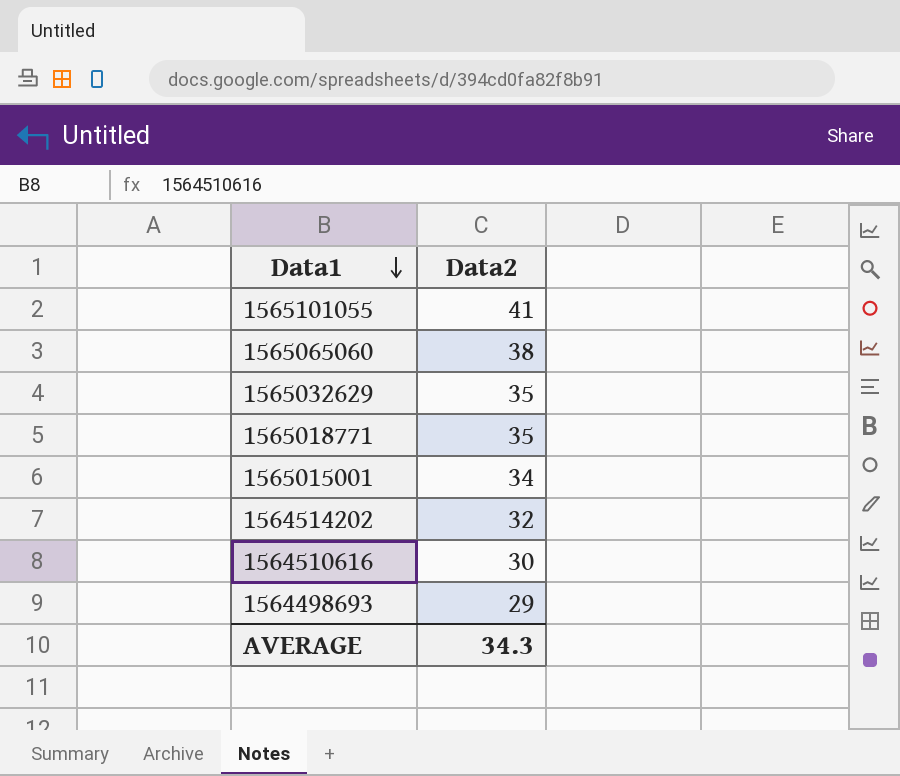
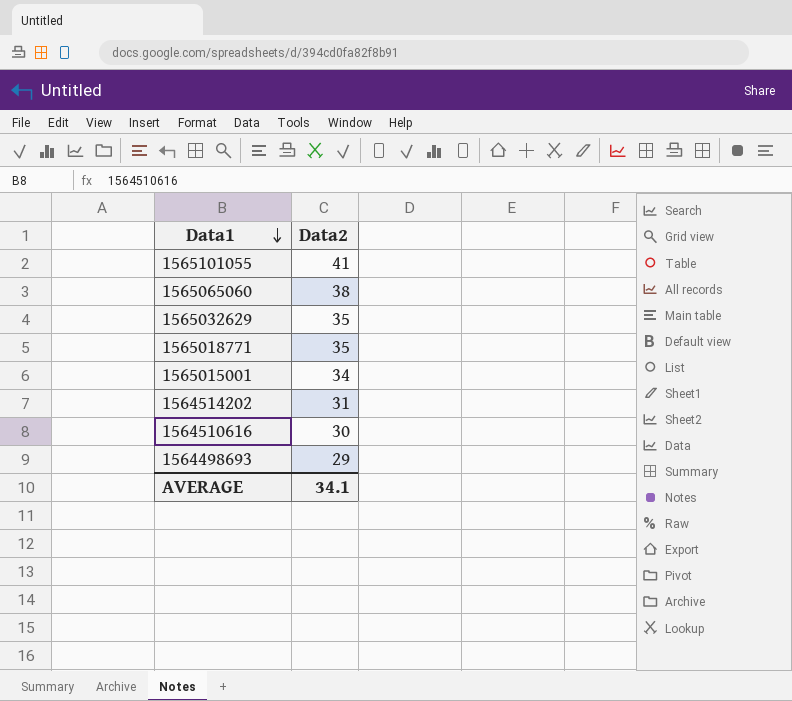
1564514202 | Data2: 32 -> 31
AVERAGE | Data2: 34.3 -> 34.1

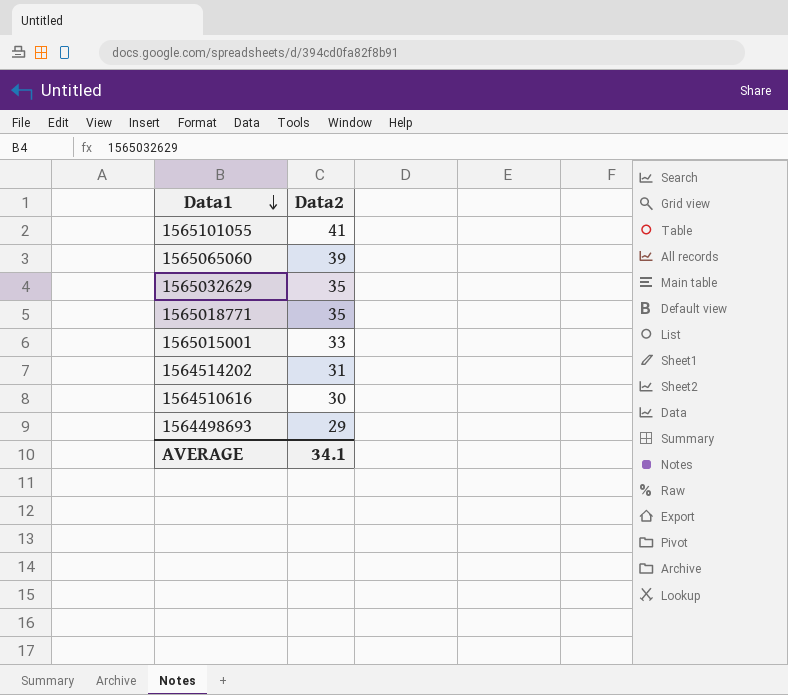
1565065060 | Data2: 38 -> 39
1565015001 | Data2: 34 -> 33

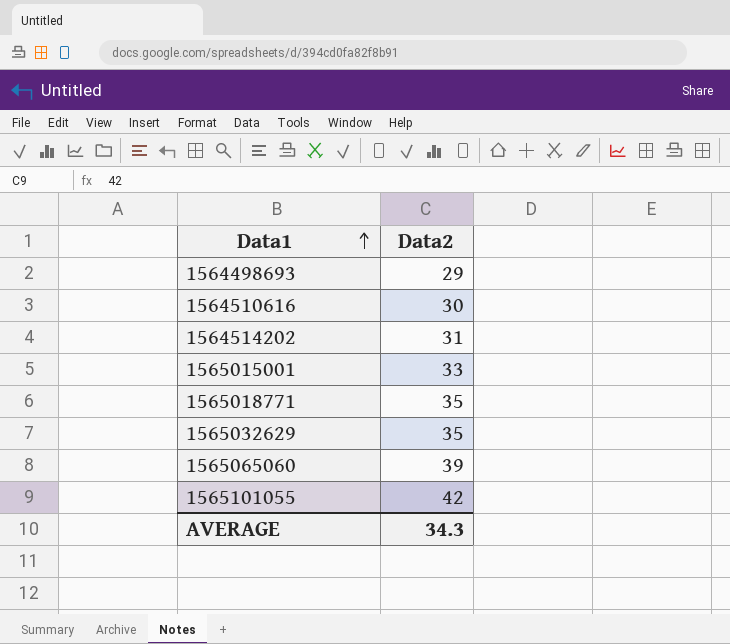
row order: Data1 descending -> Data1 ascending
1565101055 | Data2: 41 -> 42
AVERAGE | Data2: 34.1 -> 34.3

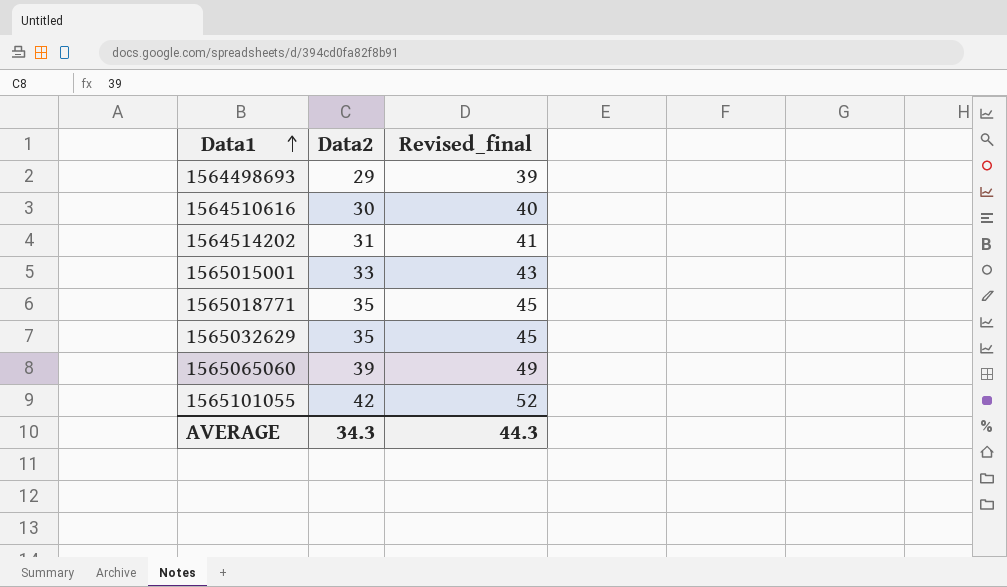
column Revised_final | formula: none -> [Data2] + 10

